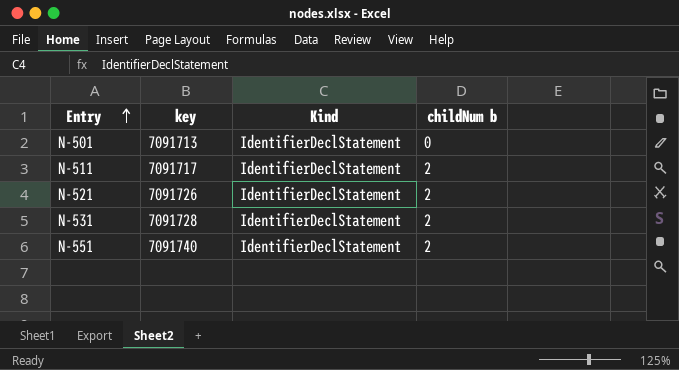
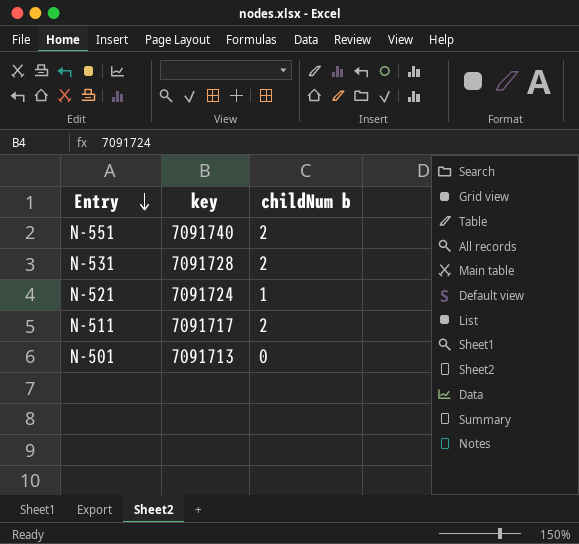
row order: Entry ascending -> Entry descending
column Kind | position: 3 -> none
N-521 | key: 7091726 -> 7091724
N-521 | childNum b: 2 -> 1

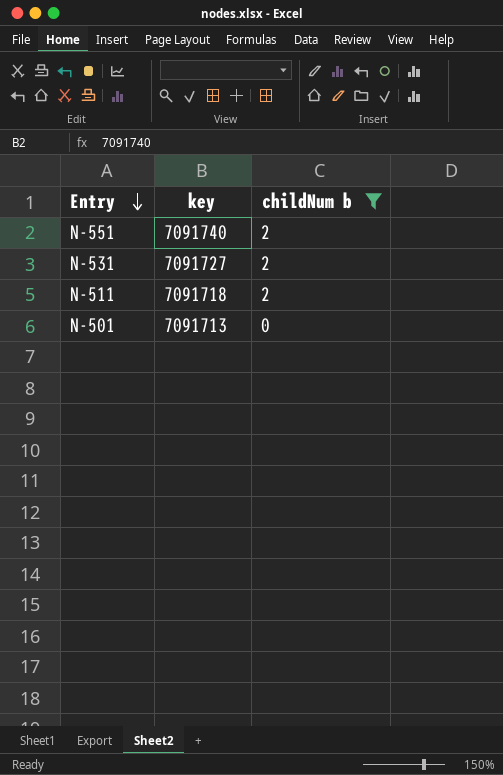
filter: none -> childNum b != 1
N-531 | key: 7091728 -> 7091727
N-511 | key: 7091717 -> 7091718

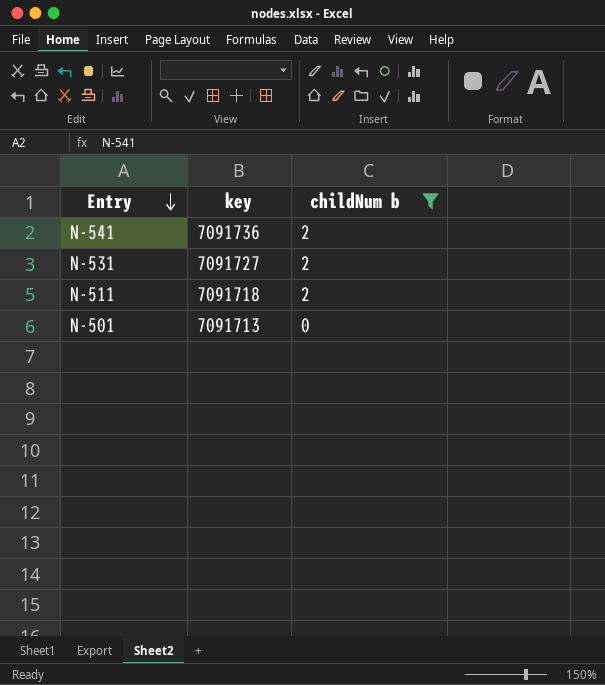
row N-551: 7091740 | 2 -> none
row N-541: none -> 7091736 | 2

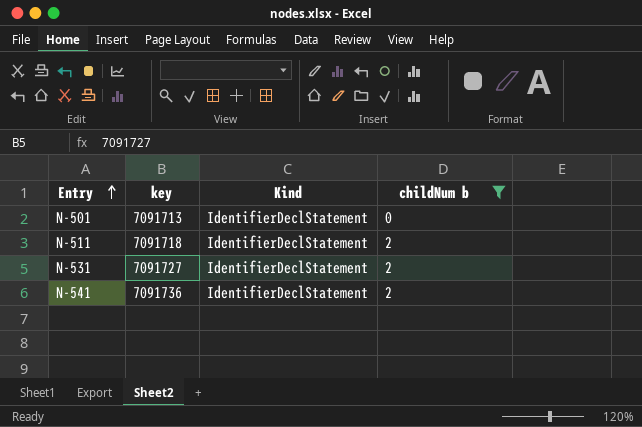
row order: Entry descending -> Entry ascending
column Kind | position: none -> 3

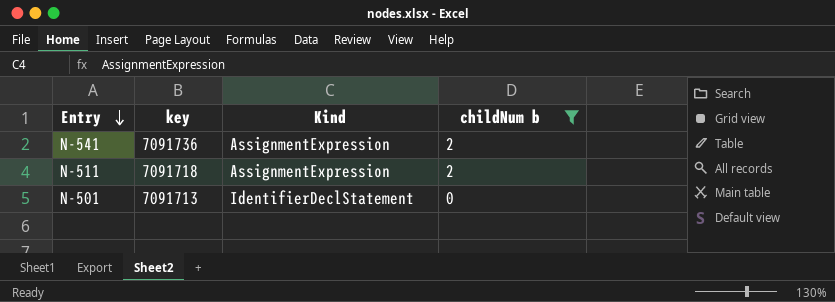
row order: Entry ascending -> Entry descending
row N-531: 7091727 | IdentifierDeclStatement | 2 -> none
N-541 | Kind: IdentifierDeclStatement -> AssignmentExpression
N-511 | Kind: IdentifierDeclStatement -> AssignmentExpression

